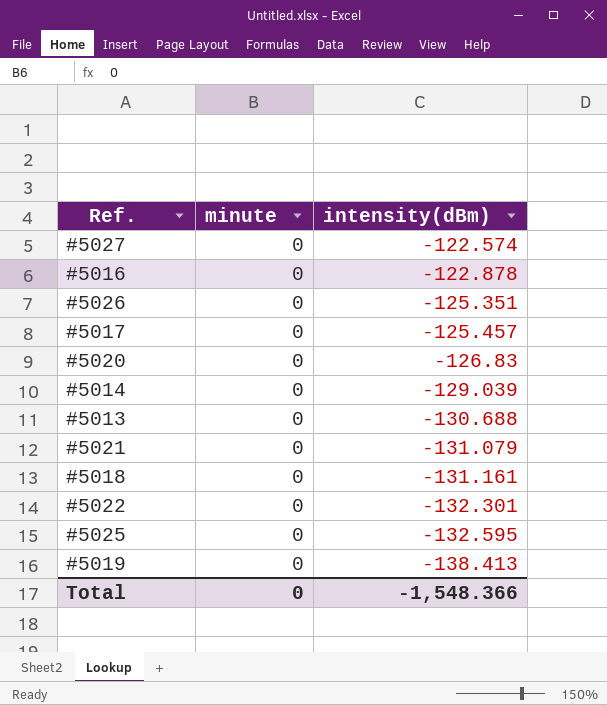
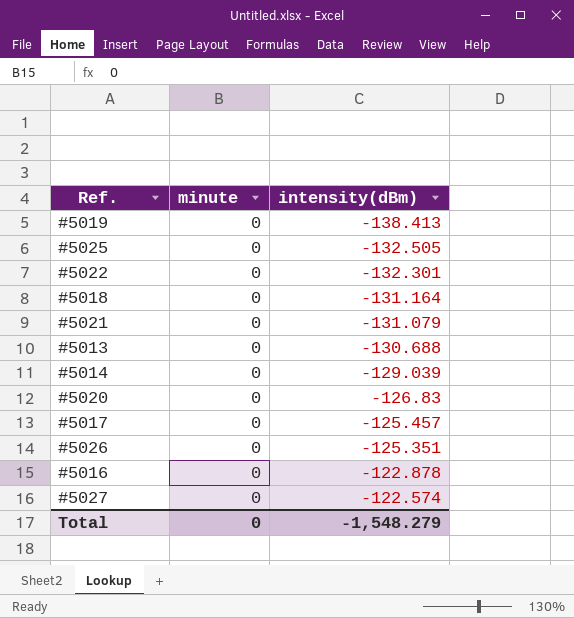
row order: intensity(dBm) descending -> intensity(dBm) ascending
#5025 | intensity(dBm): -132.595 -> -132.505
#5018 | intensity(dBm): -131.161 -> -131.164
Total | intensity(dBm): -1,548.366 -> -1,548.279

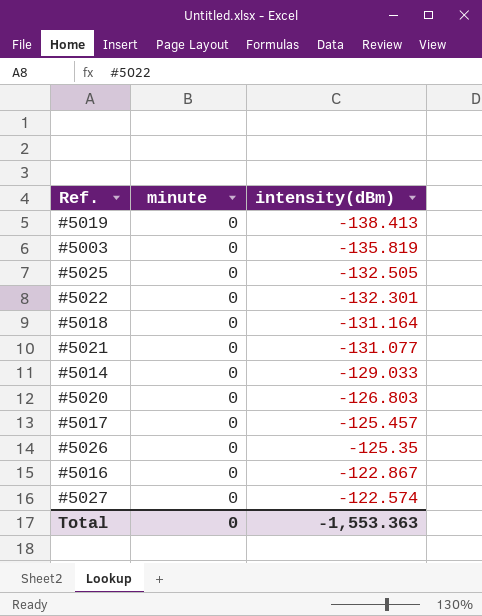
row #5013: 0 | -130.688 -> none
row #5003: none -> 0 | -135.819
#5021 | intensity(dBm): -131.079 -> -131.077
#5014 | intensity(dBm): -129.039 -> -129.033
#5020 | intensity(dBm): -126.83 -> -126.803
#5026 | intensity(dBm): -125.351 -> -125.35
#5016 | intensity(dBm): -122.878 -> -122.867
Total | intensity(dBm): -1,548.279 -> -1,553.363

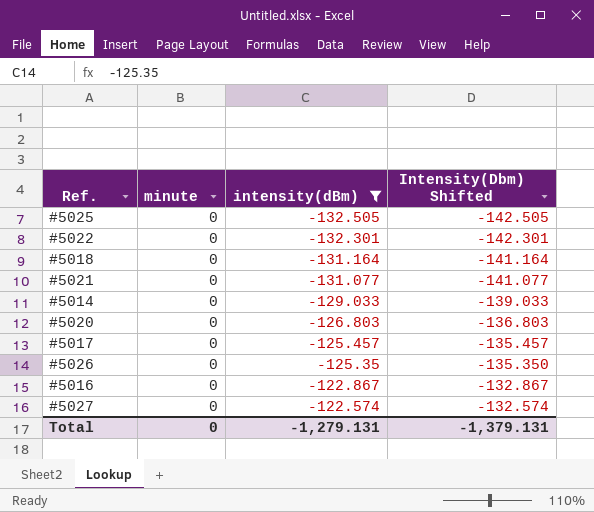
filter: none -> intensity(dBm) >= -132.505
column Intensity(Dbm) Shifted | formula: none -> [intensity(dBm)] - 10
Total | intensity(dBm): -1,553.363 -> -1,279.131

